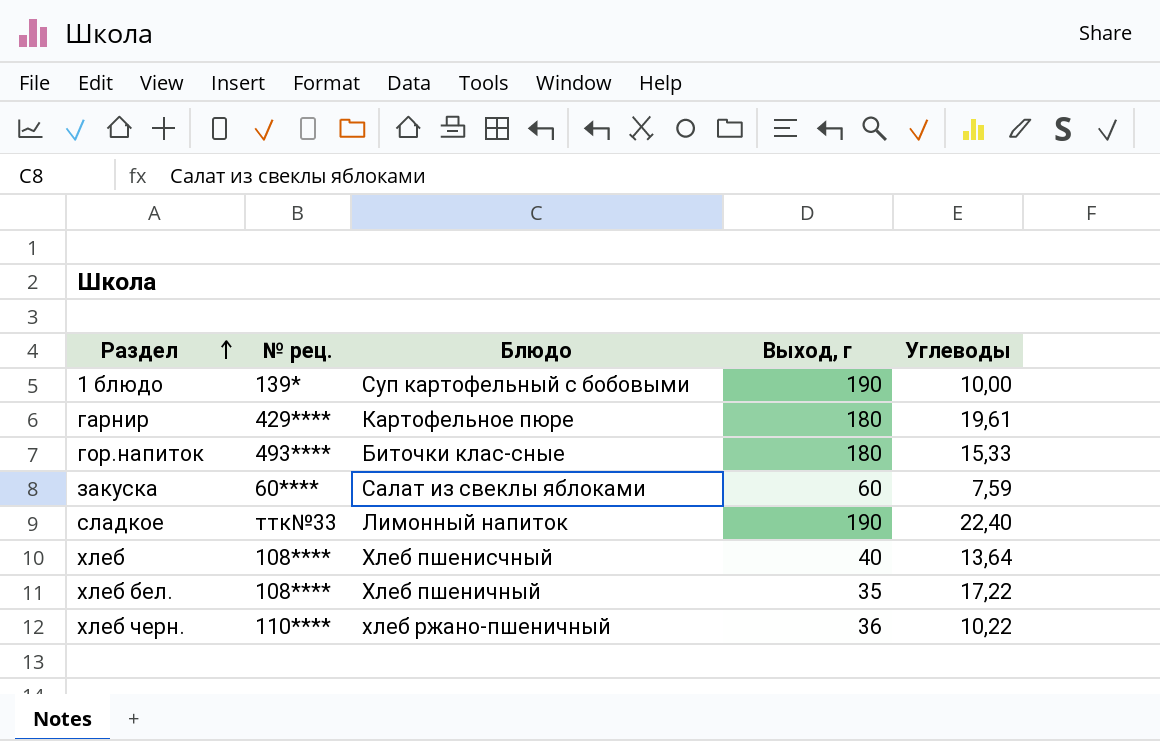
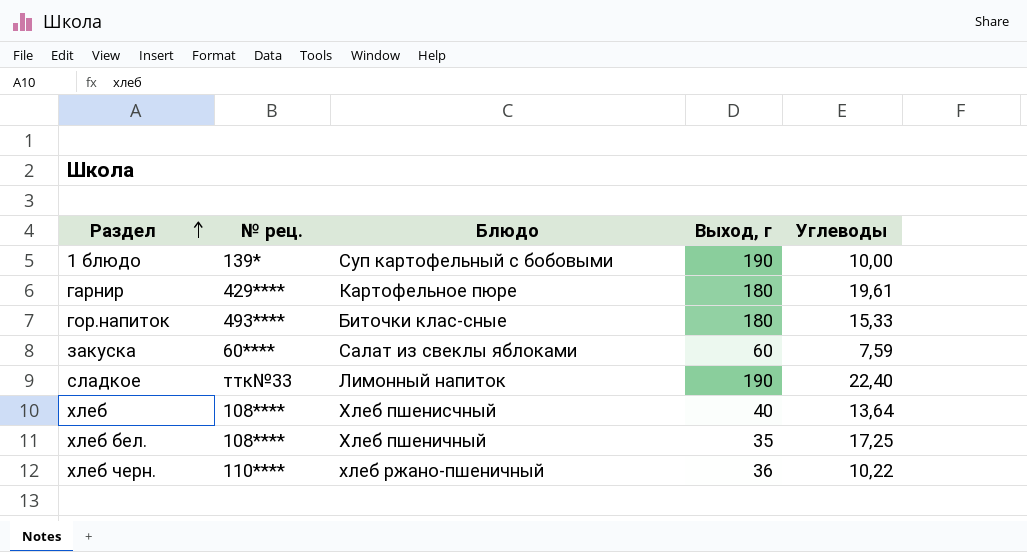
хлеб бел. | Углеводы: 17,22 -> 17,25

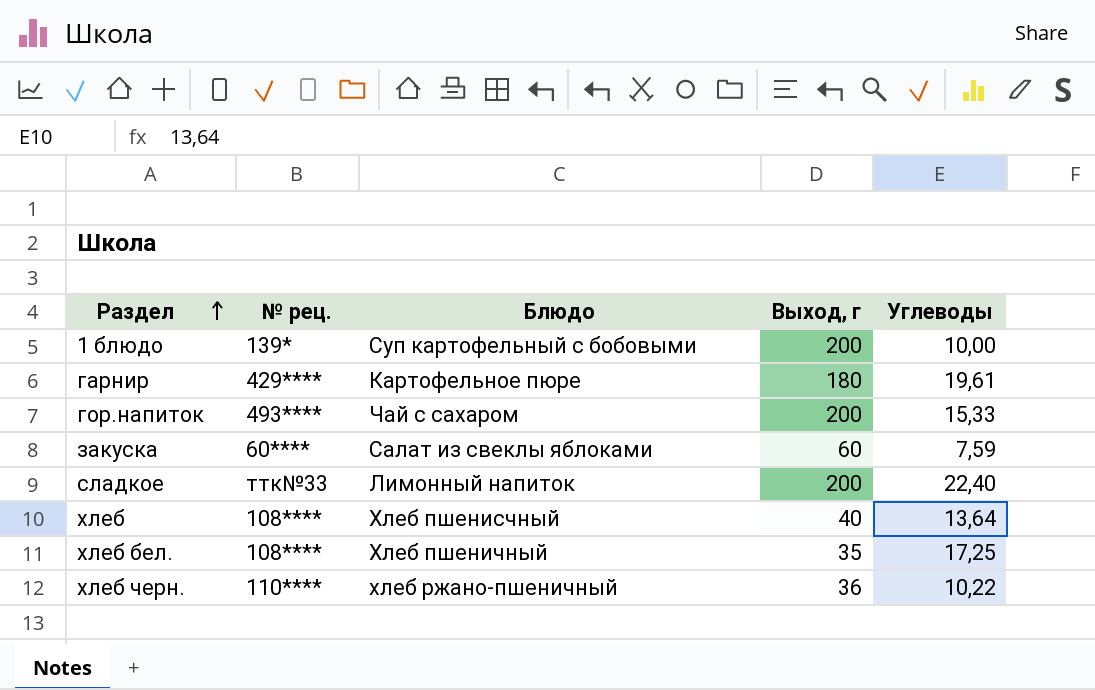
1 блюдо | Выход, г: 190 -> 200
гор.напиток | Блюдо: Биточки клас-сные -> Чай с сахаром
гор.напиток | Выход, г: 180 -> 200
сладкое | Выход, г: 190 -> 200

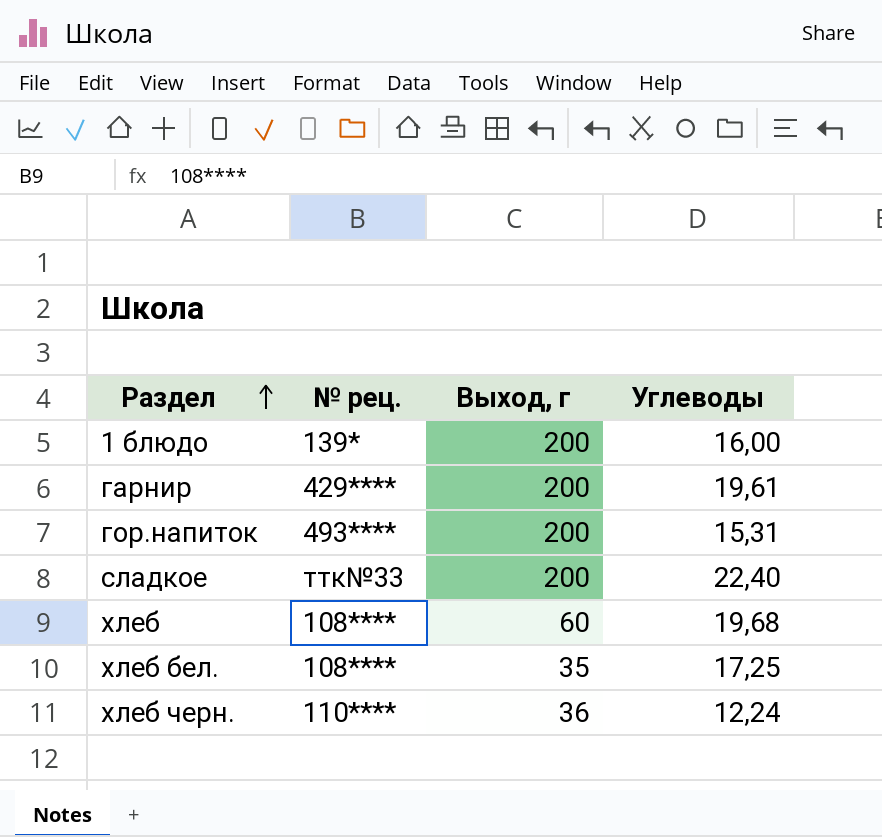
column Блюдо | position: 3 -> none
row закуска: 60**** | Салат из свеклы яблоками | 60 | 7,59 -> none
1 блюдо | Углеводы: 10,00 -> 16,00
гарнир | Выход, г: 180 -> 200
гор.напиток | Углеводы: 15,33 -> 15,31
хлеб | Выход, г: 40 -> 60
хлеб | Углеводы: 13,64 -> 19,68
хлеб черн. | Углеводы: 10,22 -> 12,24

